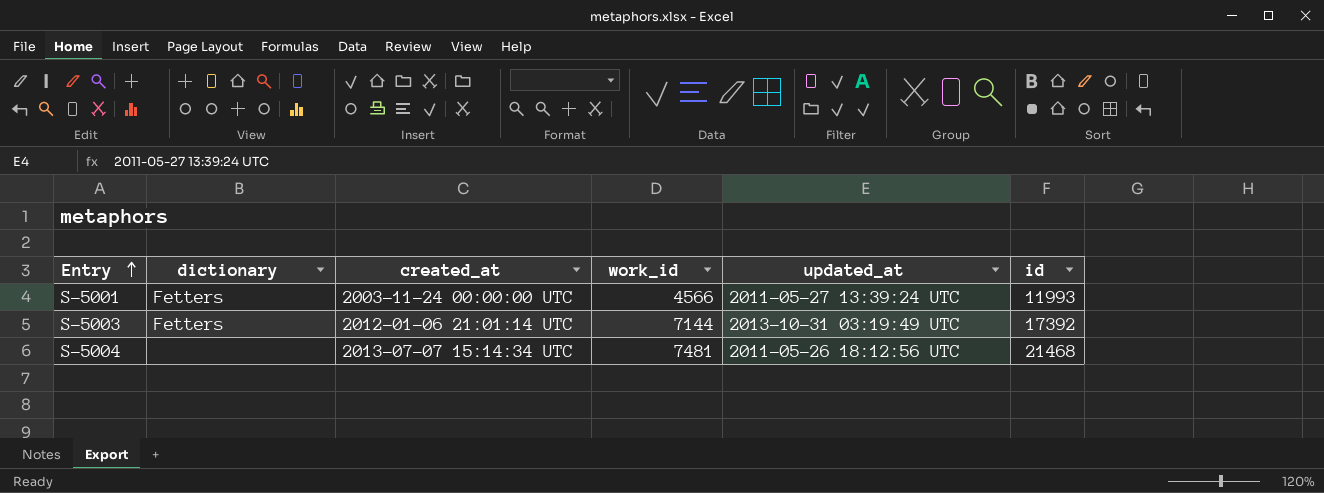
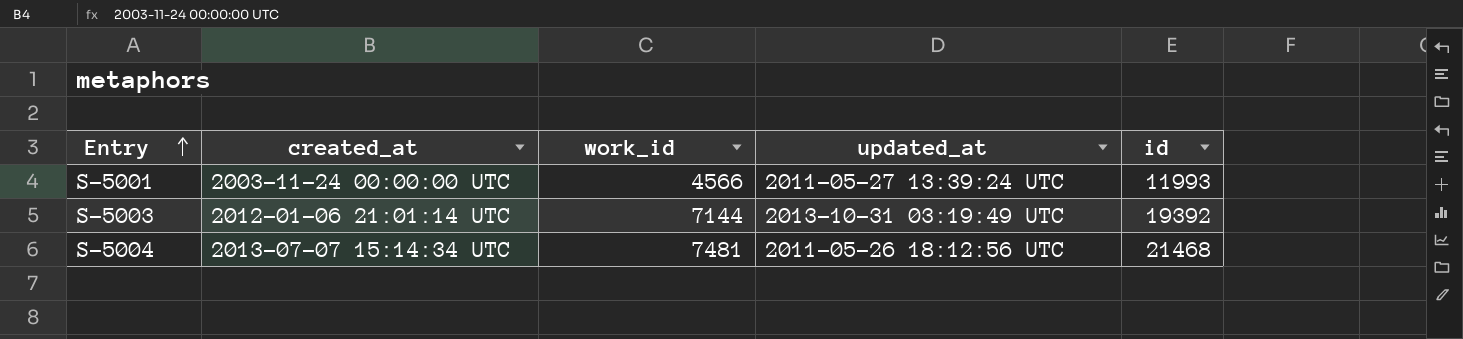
column dictionary | position: 2 -> none
S-5003 | id: 17392 -> 19392

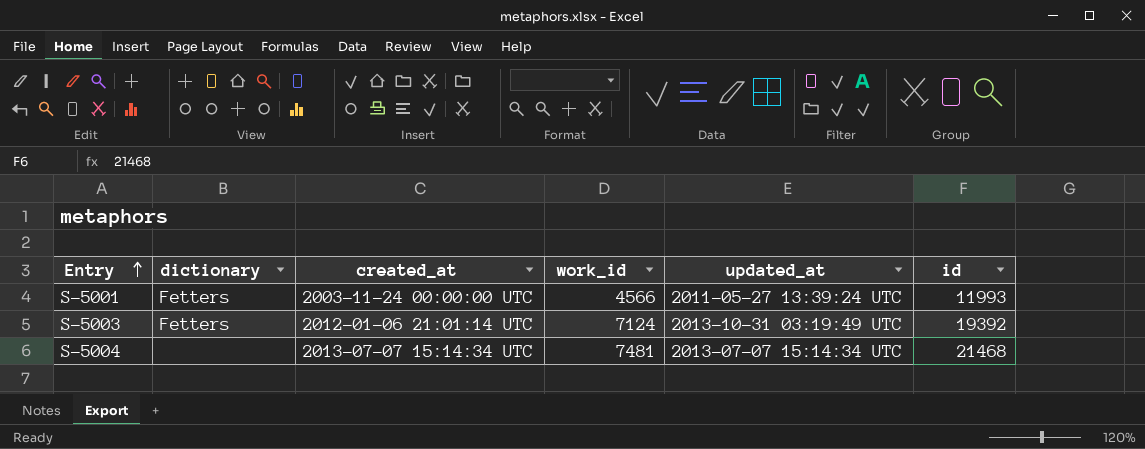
column dictionary | position: none -> 2
S-5003 | work_id: 7144 -> 7124
S-5004 | updated_at: 2011-05-26 18:12:56 UTC -> 2013-07-07 15:14:34 UTC

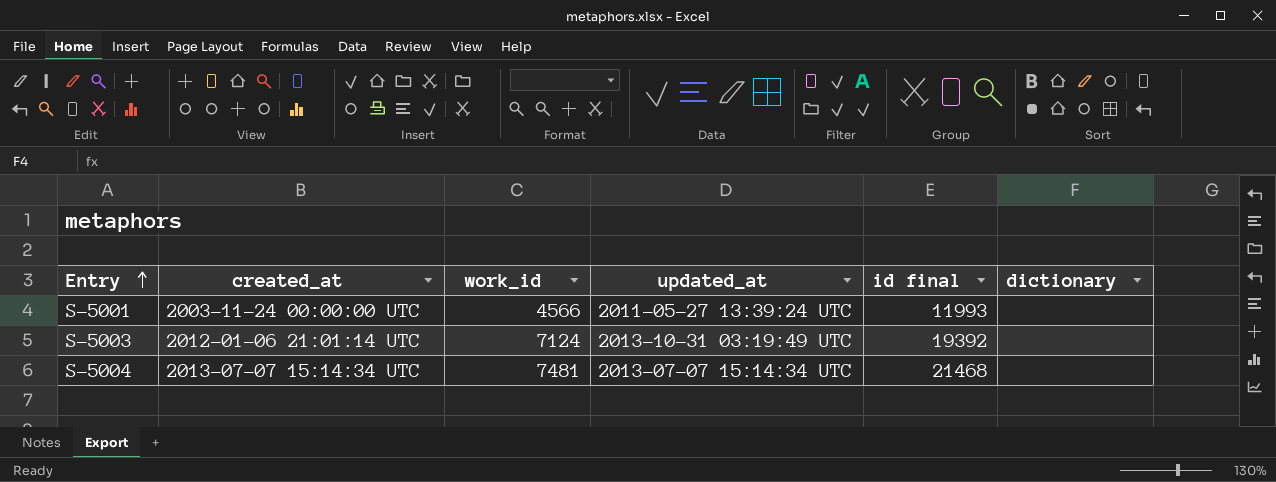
column name: id -> id final
column dictionary | position: 2 -> 6
S-5001 | dictionary: Fetters -> none
S-5003 | dictionary: Fetters -> none

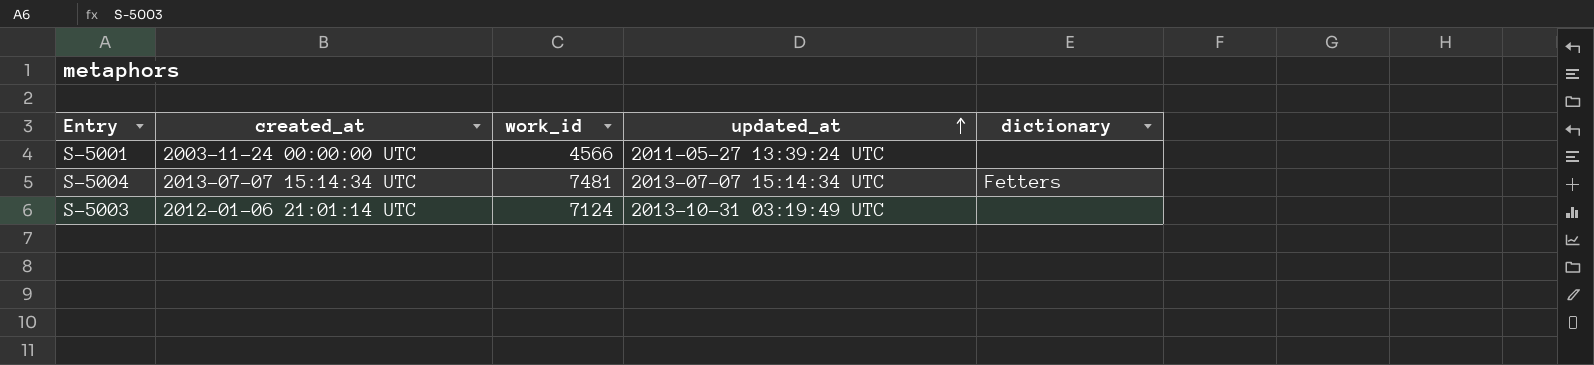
row order: Entry ascending -> updated_at ascending
column id final | position: 5 -> none
S-5004 | dictionary: none -> Fetters

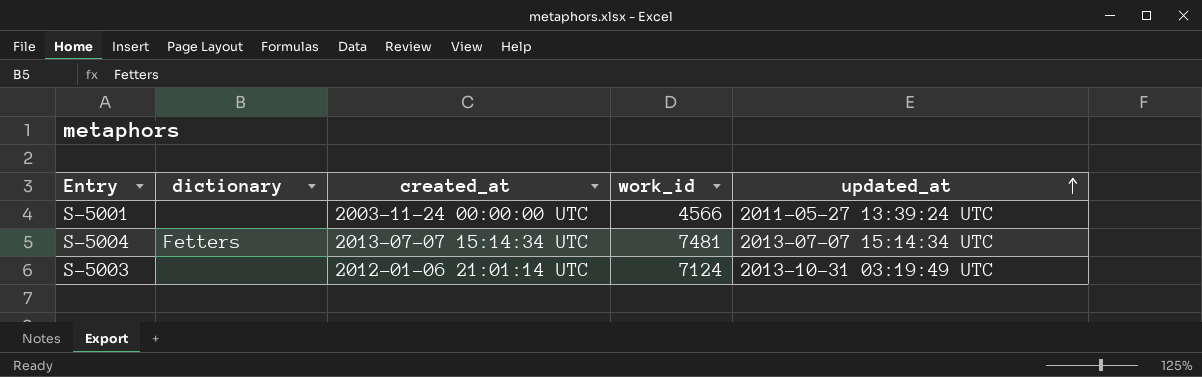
column dictionary | position: 5 -> 2

